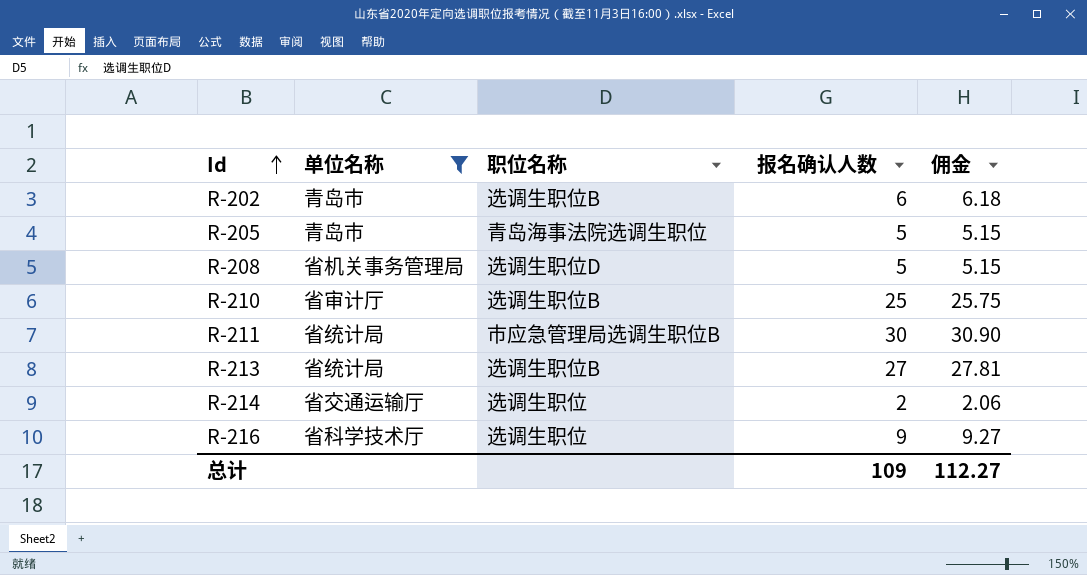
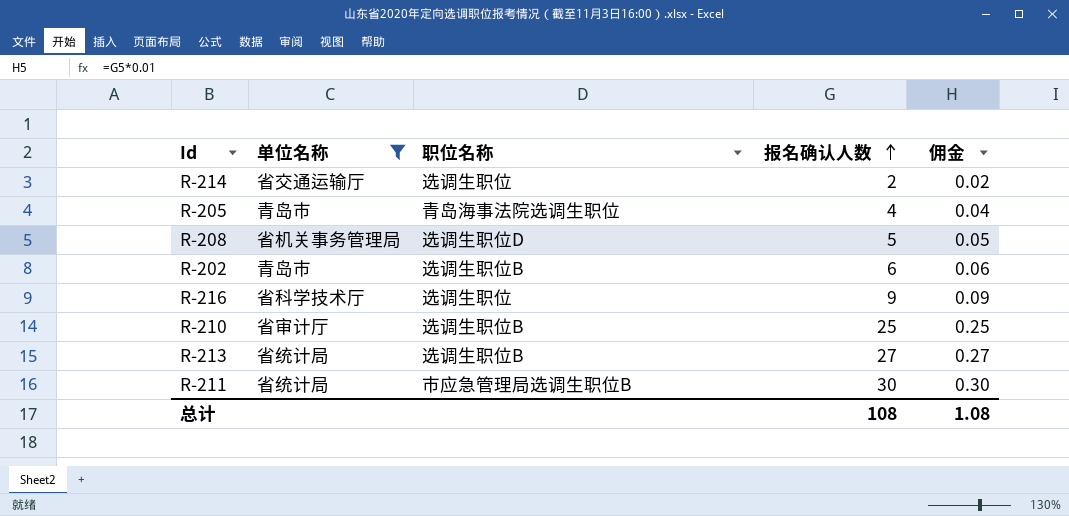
row order: Id ascending -> 报名确认人数 ascending
column 佣金 | formula: [报名确认人数] * 1.03 -> [报名确认人数] * 0.01
R-205 | 报名确认人数: 5 -> 4
总计 | 报名确认人数: 109 -> 108
总计 | 佣金: 112.27 -> 1.08

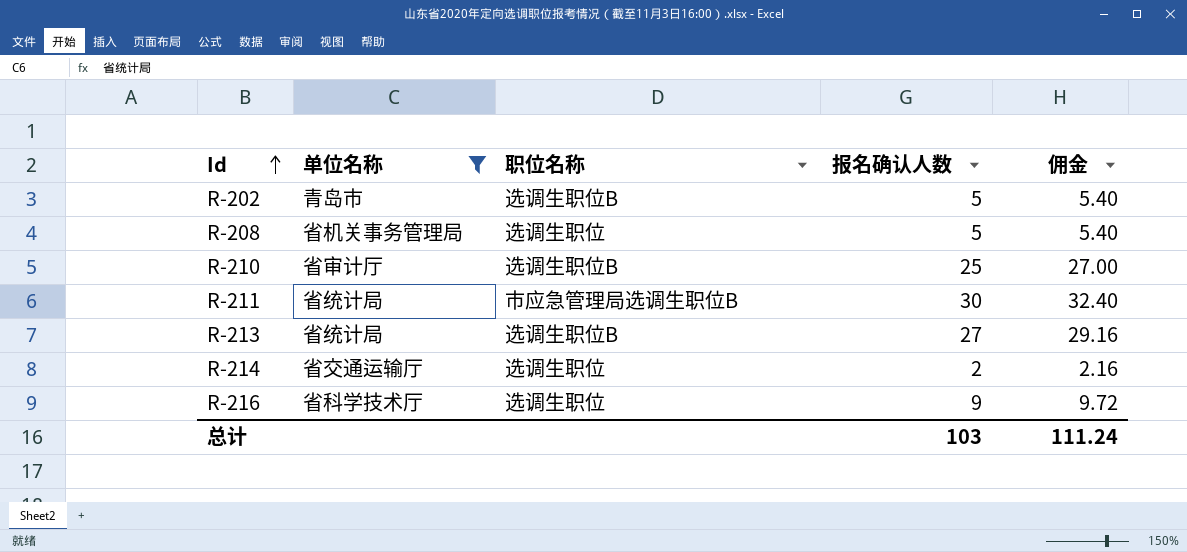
row order: 报名确认人数 ascending -> Id ascending
column 佣金 | formula: [报名确认人数] * 0.01 -> [报名确认人数] * 1.08
row R-205: 青岛市 | 青岛海事法院选调生职位 | 4 | 0.04 -> none
R-202 | 报名确认人数: 6 -> 5
R-208 | 职位名称: 选调生职位D -> 选调生职位
总计 | 报名确认人数: 108 -> 103
总计 | 佣金: 1.08 -> 111.24

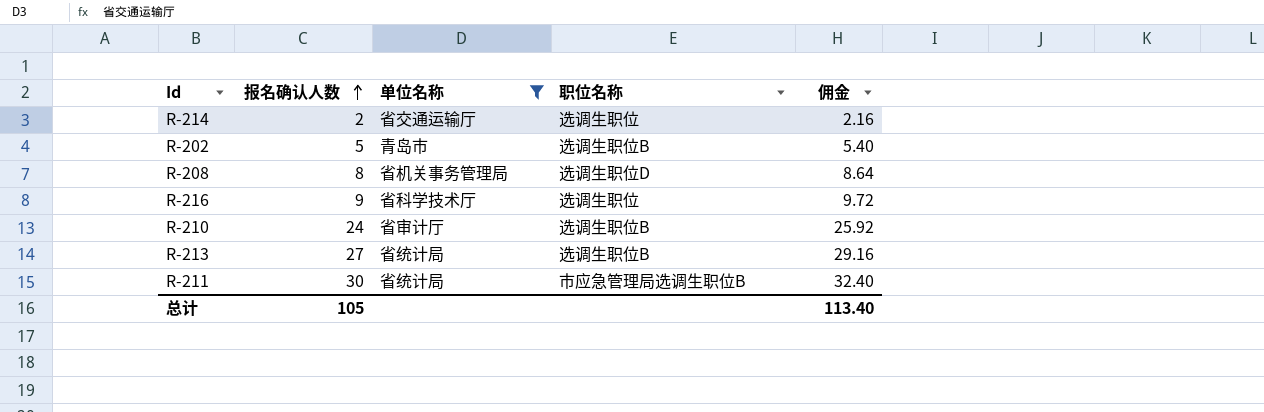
row order: Id ascending -> 报名确认人数 ascending
column 报名确认人数 | position: 4 -> 2
R-208 | 报名确认人数: 5 -> 8
R-208 | 职位名称: 选调生职位 -> 选调生职位D
R-208 | 佣金: 5.40 -> 8.64
R-210 | 报名确认人数: 25 -> 24
R-210 | 佣金: 27.00 -> 25.92
总计 | 报名确认人数: 103 -> 105
总计 | 佣金: 111.24 -> 113.40

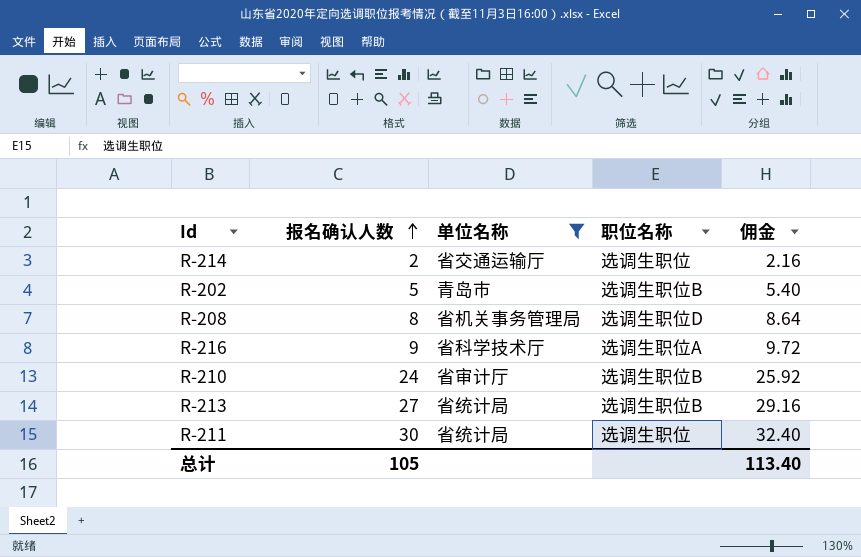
R-216 | 职位名称: 选调生职位 -> 选调生职位A
R-211 | 职位名称: 市应急管理局选调生职位B -> 选调生职位

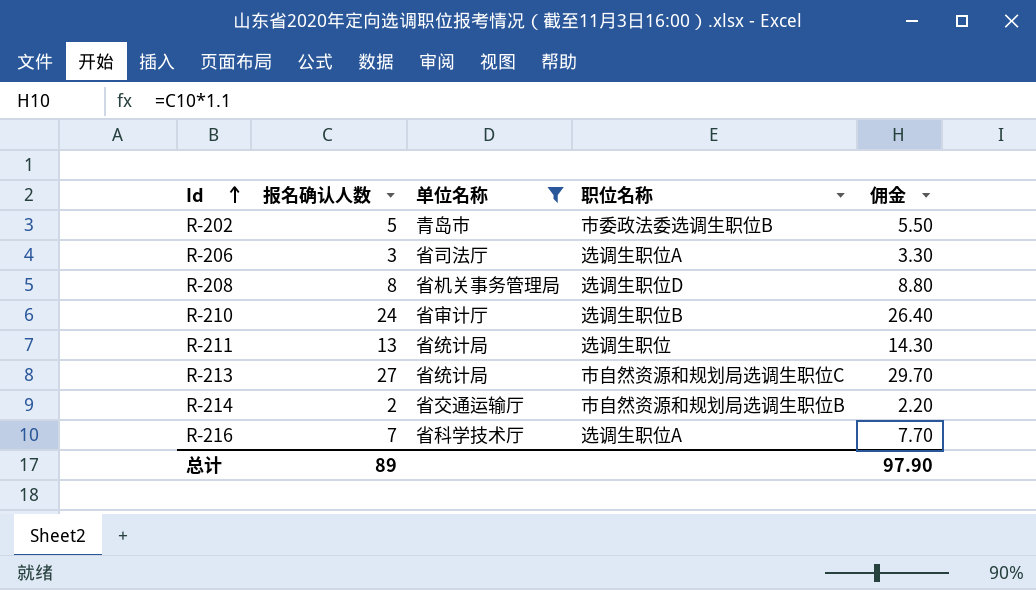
row order: 报名确认人数 ascending -> Id ascending
column 佣金 | formula: [报名确认人数] * 1.08 -> [报名确认人数] * 1.1
R-202 | 职位名称: 选调生职位B -> 市委政法委选调生职位B
row R-206: none -> 3 | 省司法厅 | 选调生职位A | 3.30
R-211 | 报名确认人数: 30 -> 13
R-213 | 职位名称: 选调生职位B -> 市自然资源和规划局选调生职位C
R-214 | 职位名称: 选调生职位 -> 市自然资源和规划局选调生职位B
R-216 | 报名确认人数: 9 -> 7
总计 | 报名确认人数: 105 -> 89
总计 | 佣金: 113.40 -> 97.90

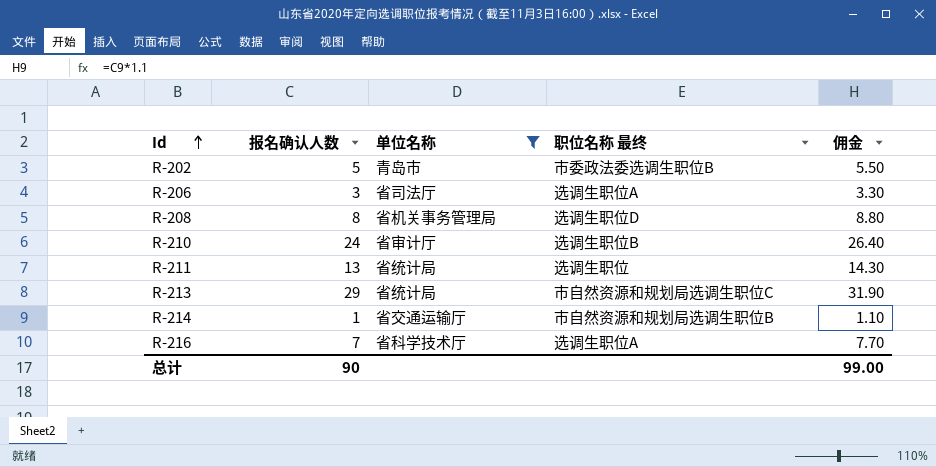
column name: 职位名称 -> 职位名称 最终
R-213 | 报名确认人数: 27 -> 29
R-213 | 佣金: 29.70 -> 31.90
R-214 | 报名确认人数: 2 -> 1
R-214 | 佣金: 2.20 -> 1.10
总计 | 报名确认人数: 89 -> 90
总计 | 佣金: 97.90 -> 99.00

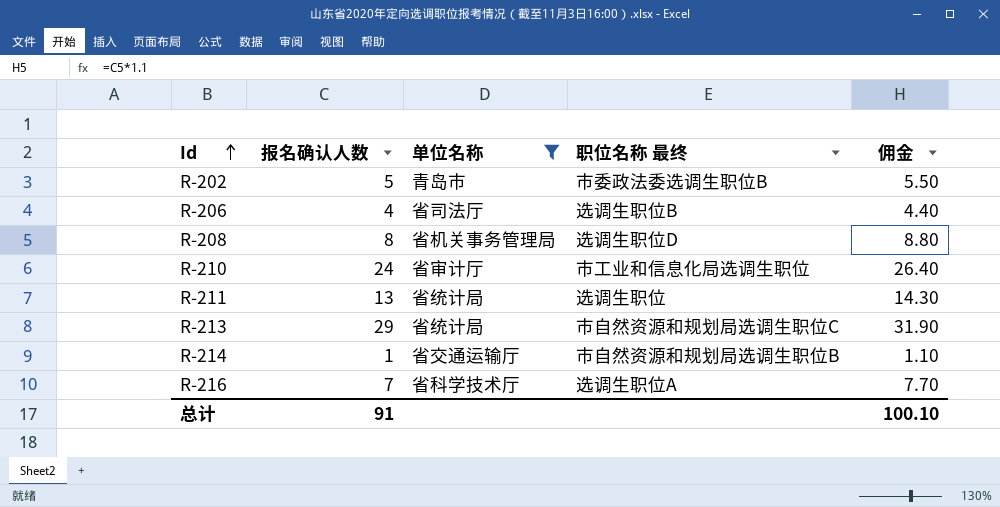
R-206 | 报名确认人数: 3 -> 4
R-206 | 职位名称 最终: 选调生职位A -> 选调生职位B
R-206 | 佣金: 3.30 -> 4.40
R-210 | 职位名称 最终: 选调生职位B -> 市工业和信息化局选调生职位
总计 | 报名确认人数: 90 -> 91
总计 | 佣金: 99.00 -> 100.10

